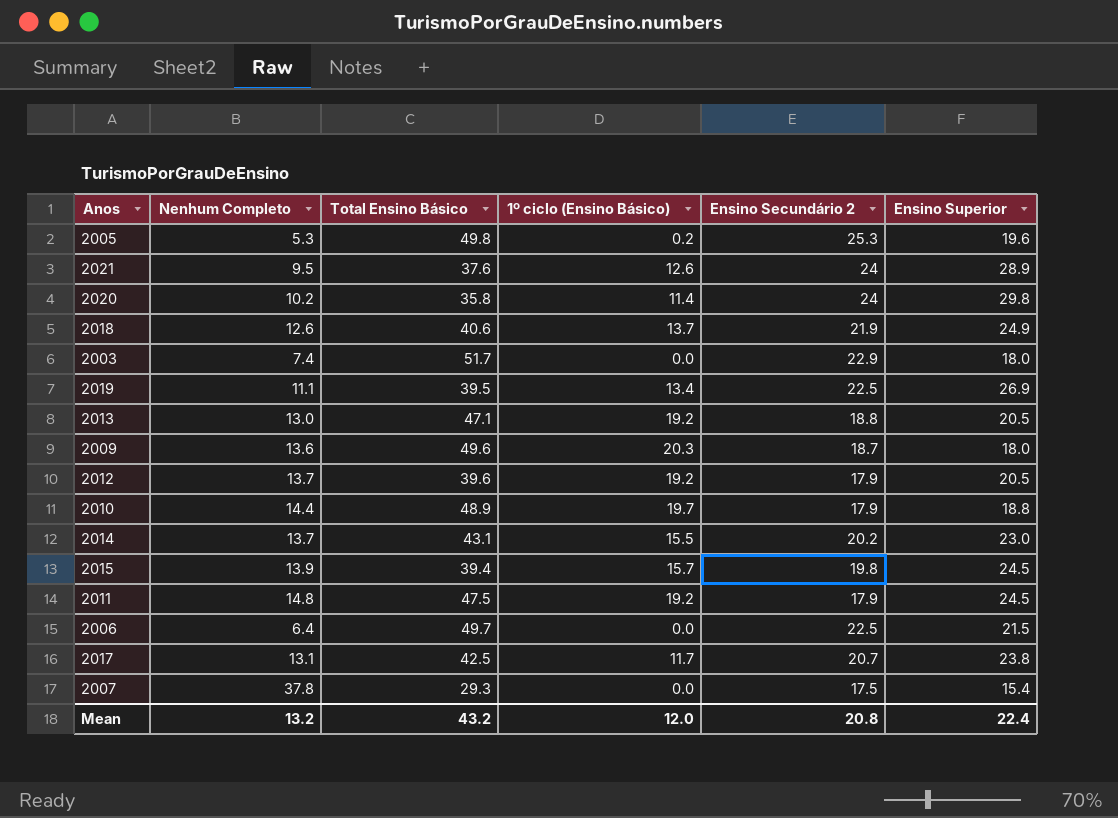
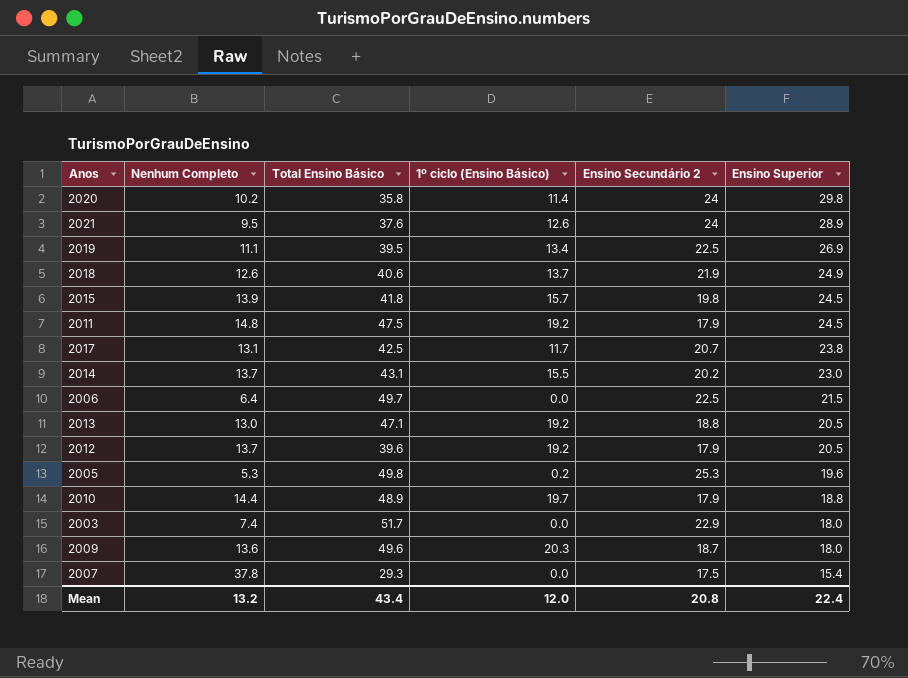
row order: none -> Ensino Superior descending
2015 | Total Ensino Básico: 39.4 -> 41.8
Mean | Total Ensino Básico: 43.2 -> 43.4

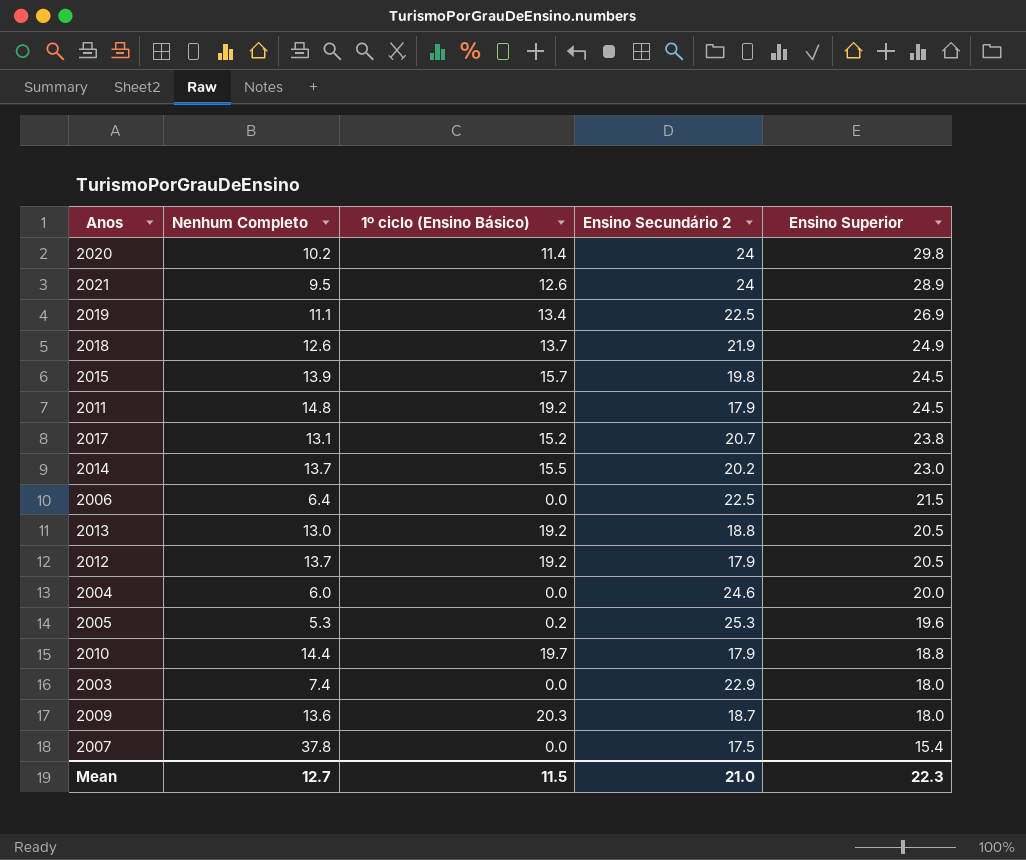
column Total Ensino Básico | position: 3 -> none
2017 | 1º ciclo (Ensino Básico): 11.7 -> 15.2
row 2004: none -> 6.0 | 0.0 | 24.6 | 20.0
Mean | Nenhum Completo: 13.2 -> 12.7
Mean | 1º ciclo (Ensino Básico): 12.0 -> 11.5
Mean | Ensino Secundário 2: 20.8 -> 21.0
Mean | Ensino Superior: 22.4 -> 22.3

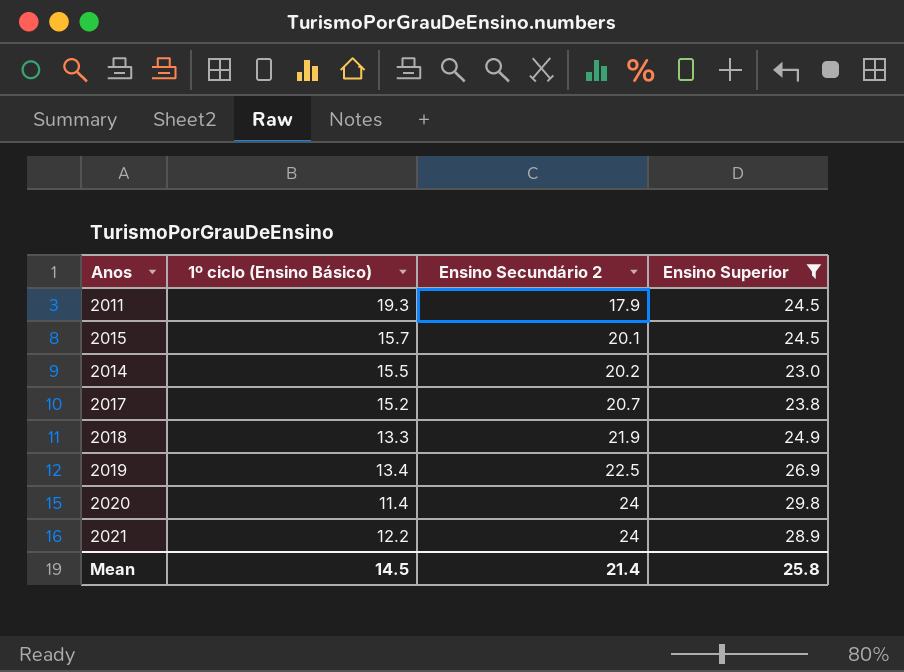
filter: none -> Ensino Superior >= 23.0
row order: Ensino Superior descending -> Ensino Secundário 2 ascending
column Nenhum Completo | position: 2 -> none
2011 | 1º ciclo (Ensino Básico): 19.2 -> 19.3
2015 | Ensino Secundário 2: 19.8 -> 20.1
2018 | 1º ciclo (Ensino Básico): 13.7 -> 13.3
2021 | 1º ciclo (Ensino Básico): 12.6 -> 12.2
Mean | 1º ciclo (Ensino Básico): 11.5 -> 14.5
Mean | Ensino Secundário 2: 21.0 -> 21.4
Mean | Ensino Superior: 22.3 -> 25.8

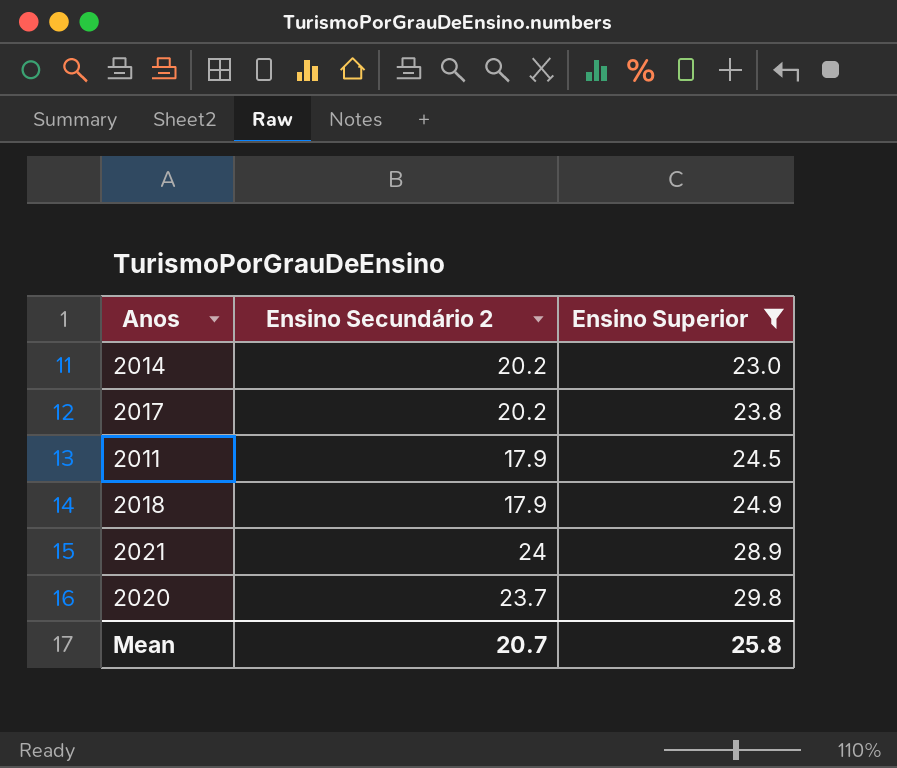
row order: Ensino Secundário 2 ascending -> Ensino Superior ascending
column 1º ciclo (Ensino Básico) | position: 2 -> none
row 2015: 15.7 | 20.1 | 24.5 -> none
row 2019: 13.4 | 22.5 | 26.9 -> none
2017 | Ensino Secundário 2: 20.7 -> 20.2
2018 | Ensino Secundário 2: 21.9 -> 17.9
2020 | Ensino Secundário 2: 24 -> 23.7
Mean | Ensino Secundário 2: 21.4 -> 20.7

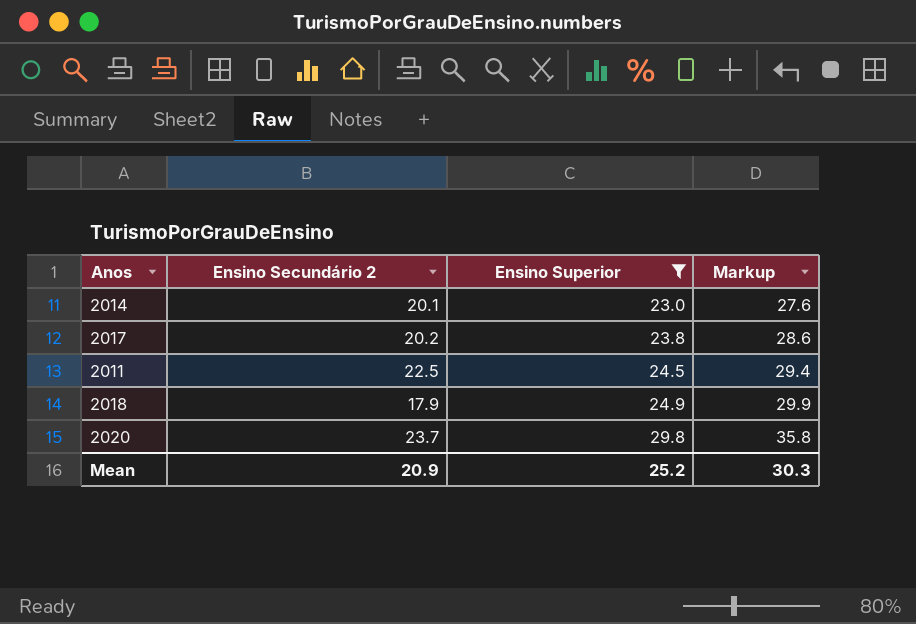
column Markup | formula: none -> [Ensino Superior] * 1.2
row 2021: 24 | 28.9 -> none
2014 | Ensino Secundário 2: 20.2 -> 20.1
2011 | Ensino Secundário 2: 17.9 -> 22.5
Mean | Ensino Secundário 2: 20.7 -> 20.9
Mean | Ensino Superior: 25.8 -> 25.2

